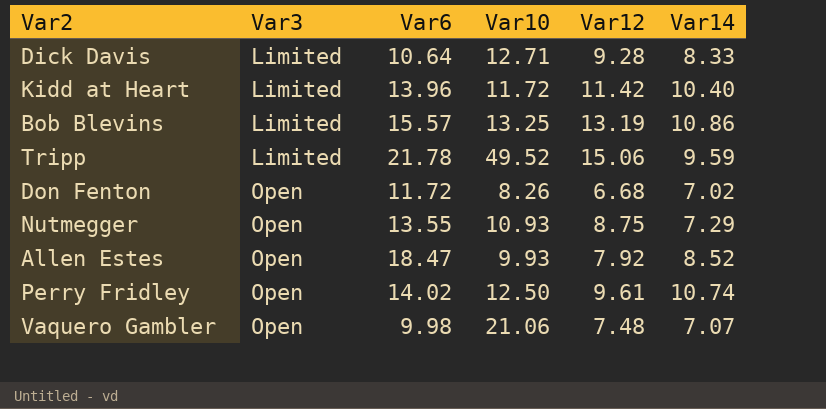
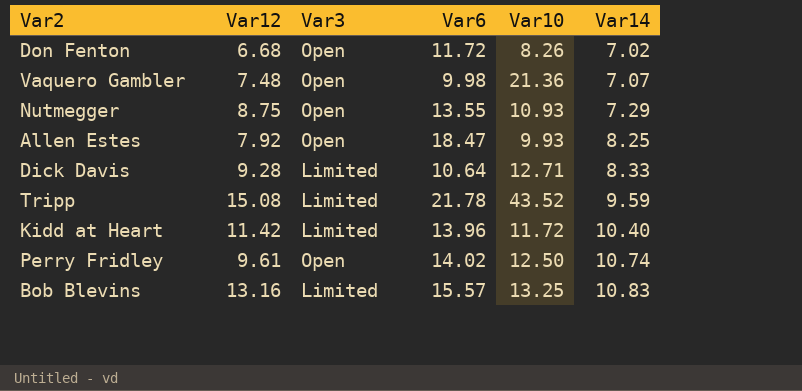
row order: Var3 ascending -> Var14 ascending
column Var12 | position: 5 -> 2
Vaquero Gambler | Var10: 21.06 -> 21.36
Allen Estes | Var14: 8.52 -> 8.25
Tripp | Var12: 15.06 -> 15.08
Tripp | Var10: 49.52 -> 43.52
Bob Blevins | Var12: 13.19 -> 13.16
Bob Blevins | Var14: 10.86 -> 10.83

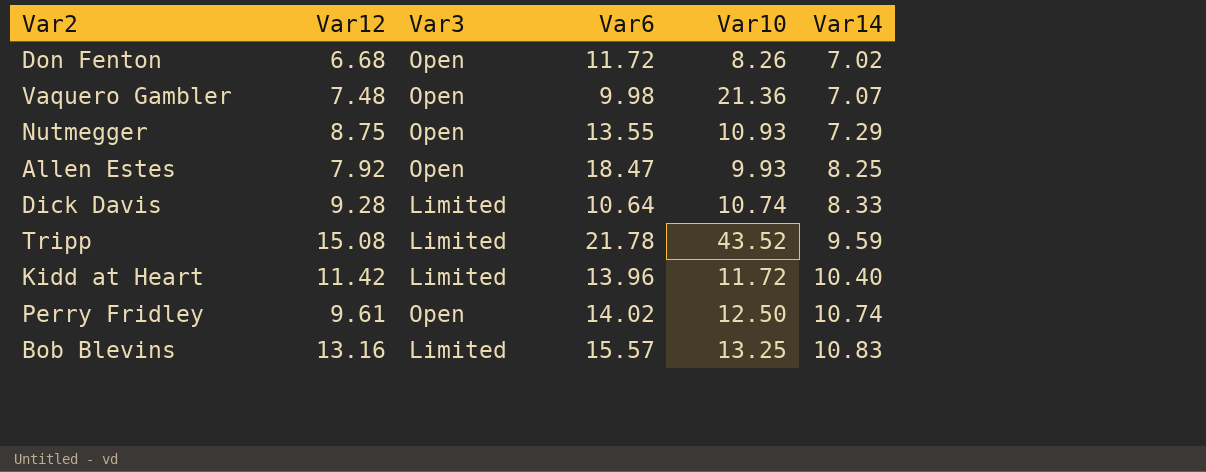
Dick Davis | Var10: 12.71 -> 10.74

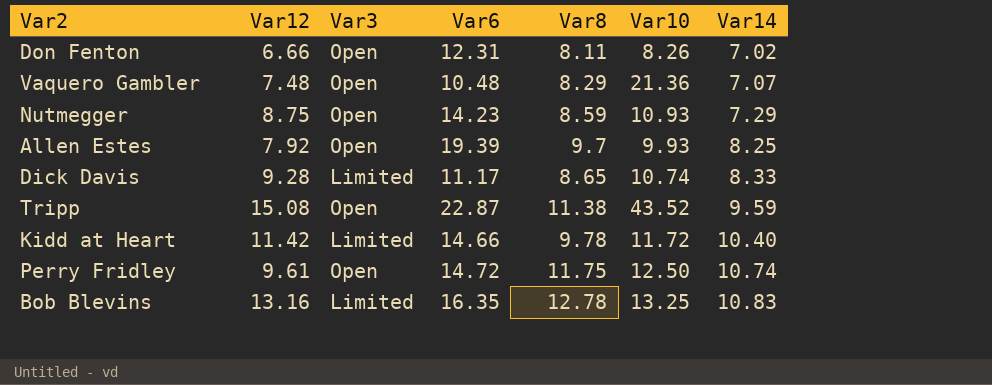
column Var8 | position: none -> 5
Don Fenton | Var12: 6.68 -> 6.66
Don Fenton | Var6: 11.72 -> 12.31
Vaquero Gambler | Var6: 9.98 -> 10.48
Nutmegger | Var6: 13.55 -> 14.23
Allen Estes | Var6: 18.47 -> 19.39
Dick Davis | Var6: 10.64 -> 11.17
Tripp | Var3: Limited -> Open
Tripp | Var6: 21.78 -> 22.87
Kidd at Heart | Var6: 13.96 -> 14.66
Perry Fridley | Var6: 14.02 -> 14.72
Bob Blevins | Var6: 15.57 -> 16.35

